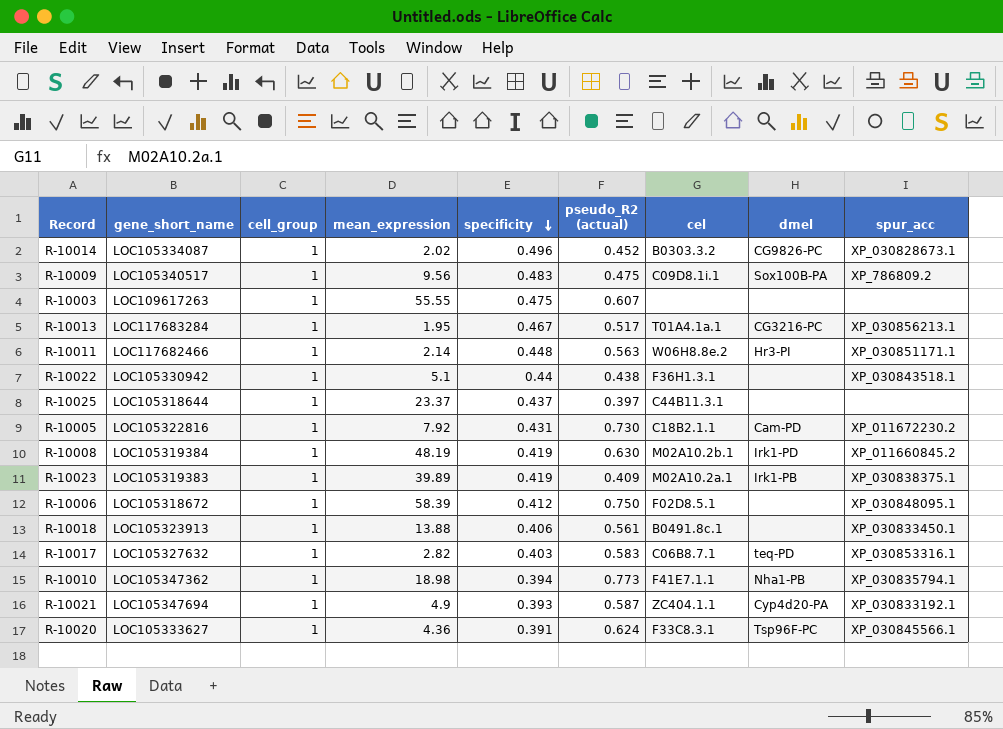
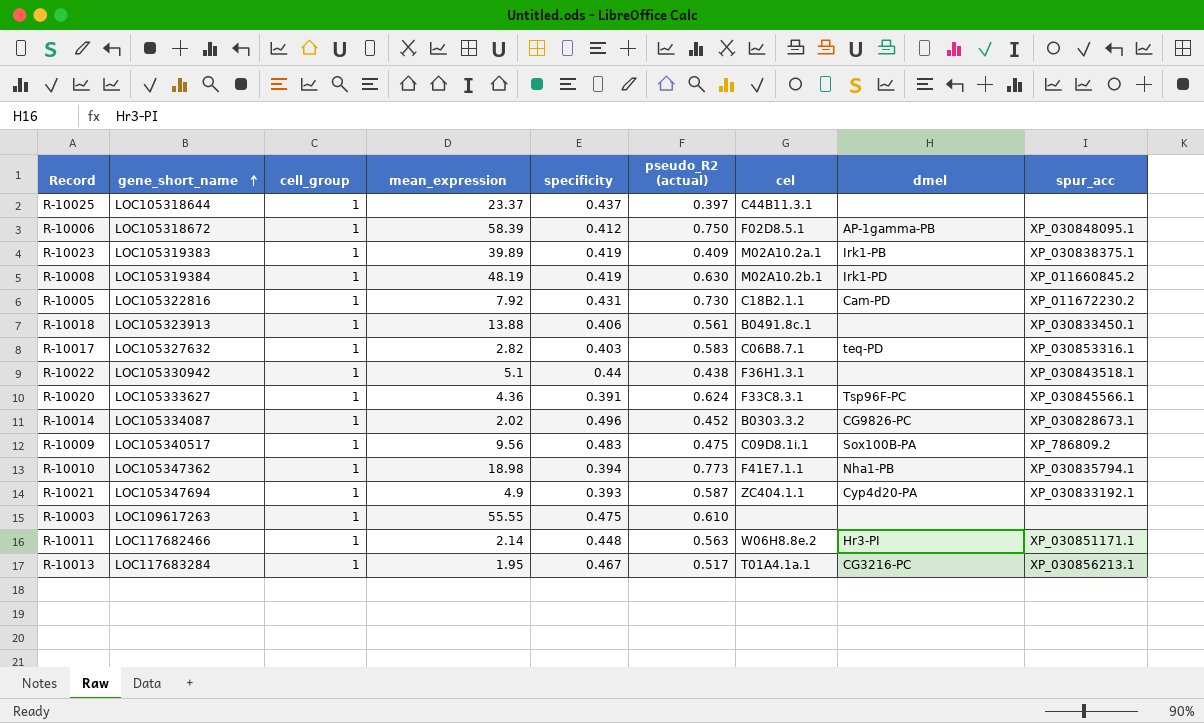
row order: specificity descending -> gene_short_name ascending
R-10006 | dmel: none -> AP-1gamma-PB
R-10003 | pseudo_R2 (actual): 0.607 -> 0.610

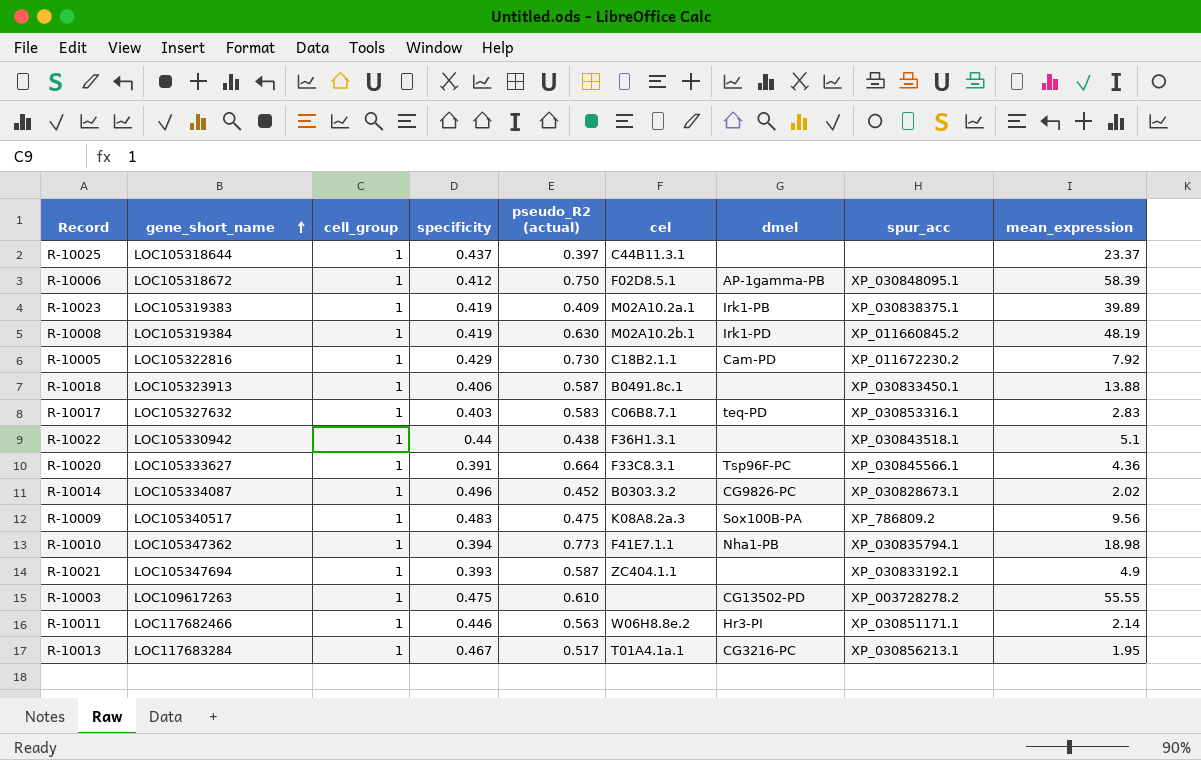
column mean_expression | position: 4 -> 9
R-10005 | specificity: 0.431 -> 0.429
R-10018 | pseudo_R2 (actual): 0.561 -> 0.587
R-10017 | mean_expression: 2.82 -> 2.83
R-10020 | pseudo_R2 (actual): 0.624 -> 0.664
R-10009 | cel: C09D8.1i.1 -> K08A8.2a.3
R-10021 | dmel: Cyp4d20-PA -> none
R-10003 | dmel: none -> CG13502-PD
R-10003 | spur_acc: none -> XP_003728278.2
R-10011 | specificity: 0.448 -> 0.446

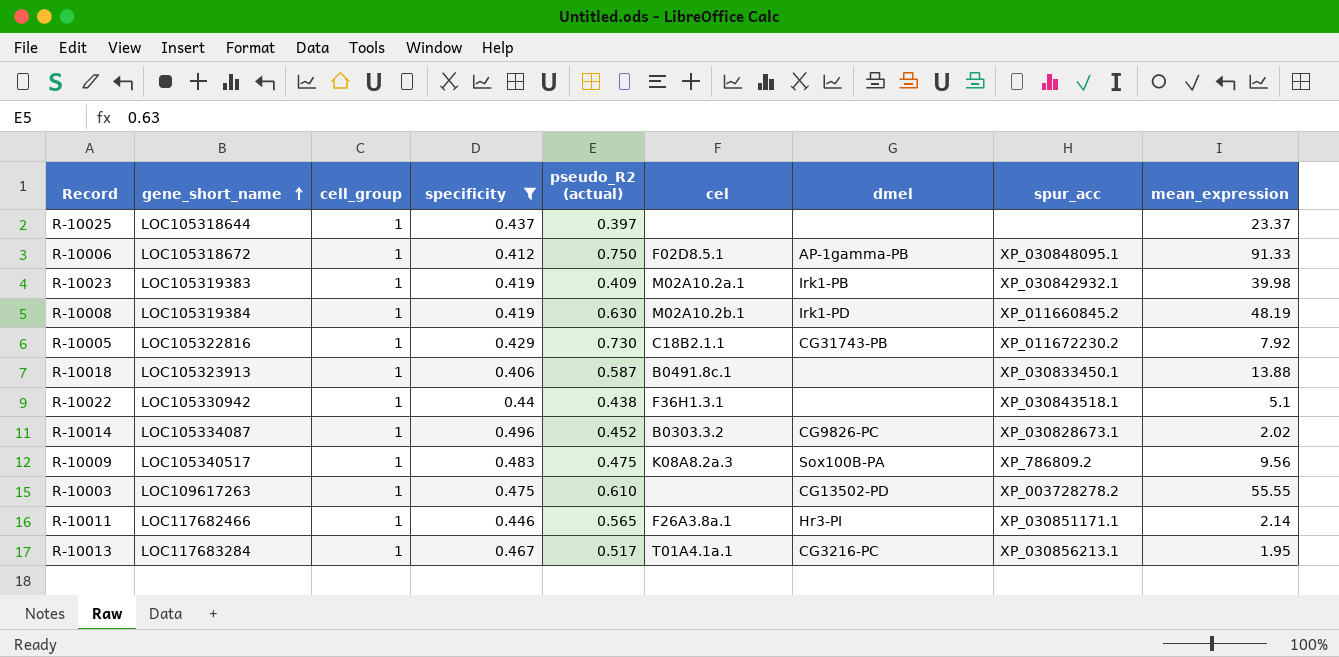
filter: none -> specificity >= 0.406
R-10025 | cel: C44B11.3.1 -> none
R-10006 | mean_expression: 58.39 -> 91.33
R-10023 | spur_acc: XP_030838375.1 -> XP_030842932.1
R-10023 | mean_expression: 39.89 -> 39.98
R-10005 | dmel: Cam-PD -> CG31743-PB
R-10011 | pseudo_R2 (actual): 0.563 -> 0.565
R-10011 | cel: W06H8.8e.2 -> F26A3.8a.1

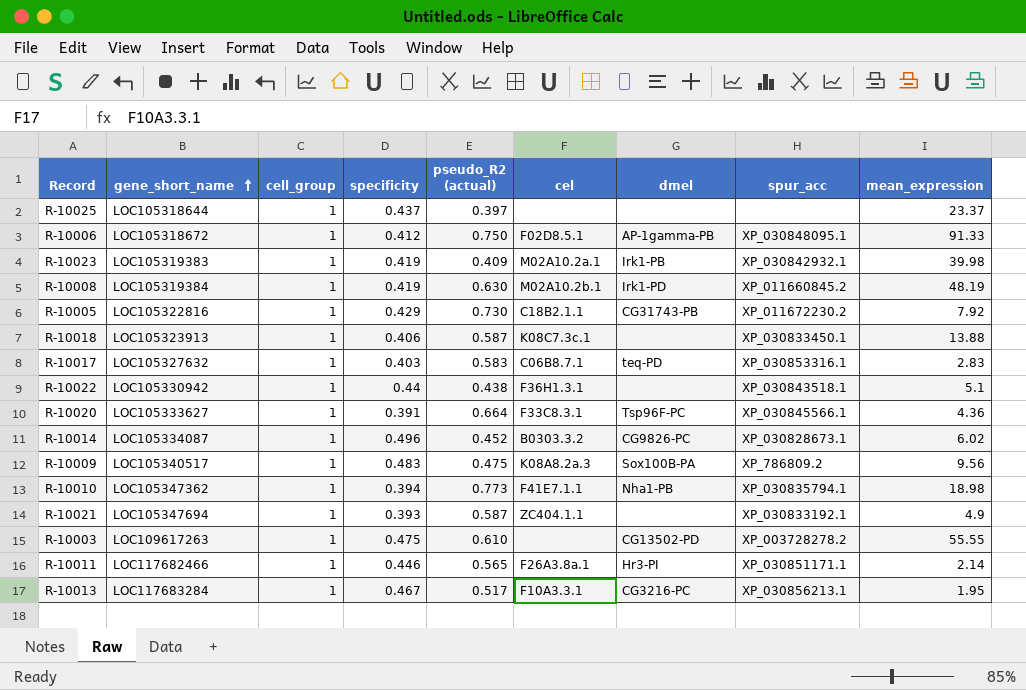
filter: specificity >= 0.406 -> none
R-10018 | cel: B0491.8c.1 -> K08C7.3c.1
R-10014 | mean_expression: 2.02 -> 6.02
R-10013 | cel: T01A4.1a.1 -> F10A3.3.1

